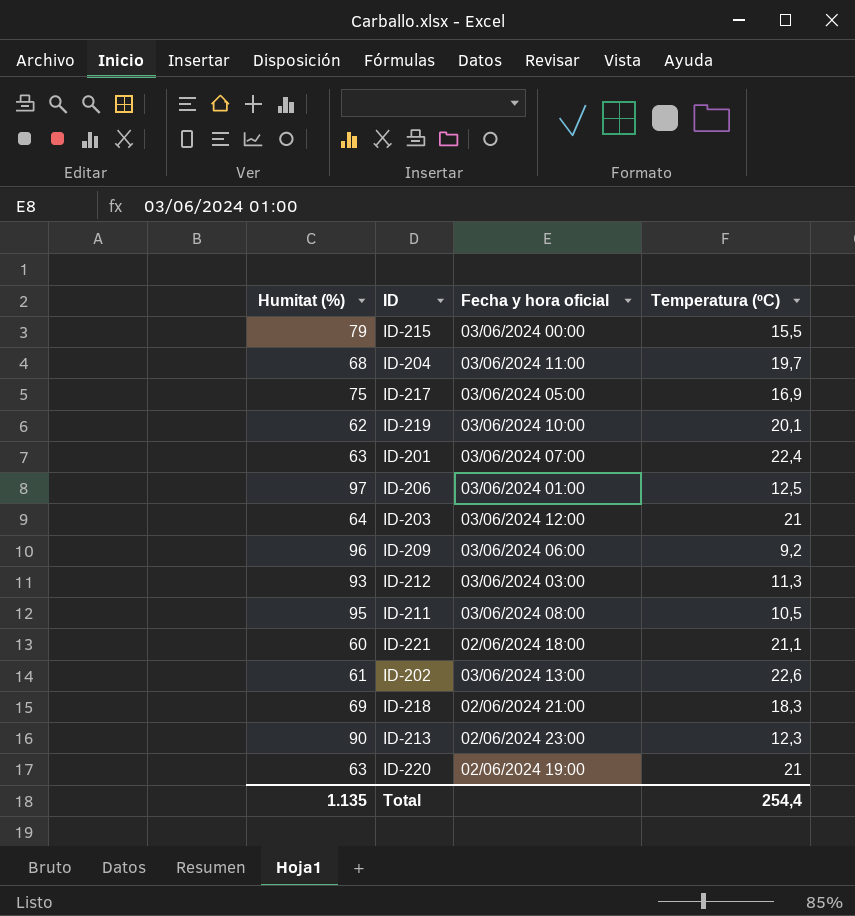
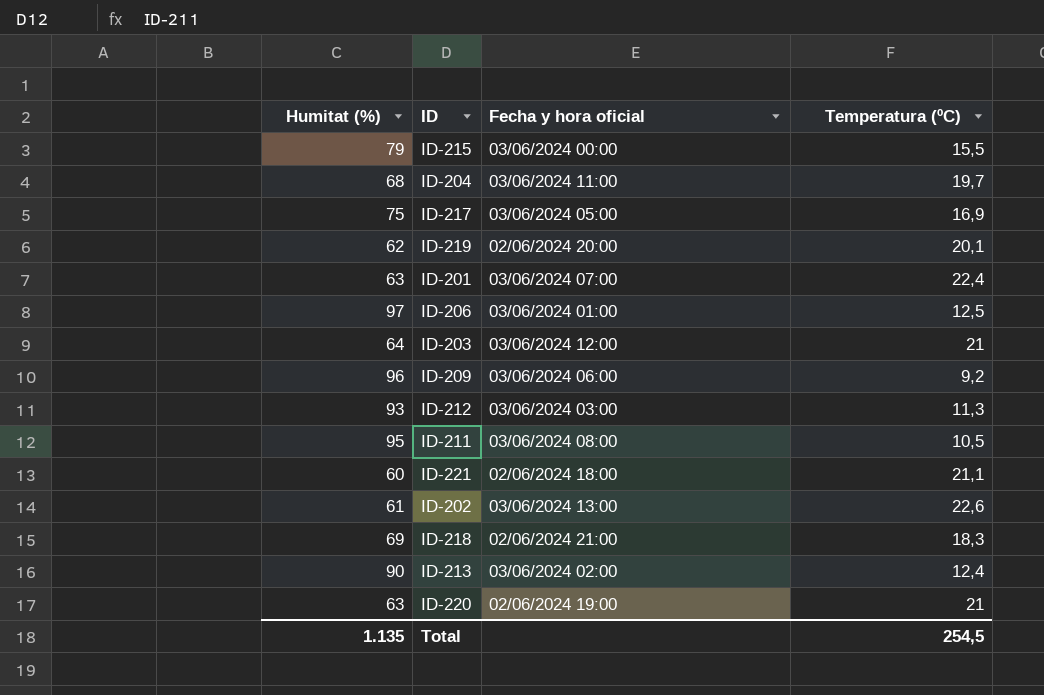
ID-219 | Fecha y hora oficial: 03/06/2024 10:00 -> 02/06/2024 20:00
ID-213 | Fecha y hora oficial: 02/06/2024 23:00 -> 03/06/2024 02:00
ID-213 | Temperatura (ºC): 12,3 -> 12,4
Total | Temperatura (ºC): 254,4 -> 254,5

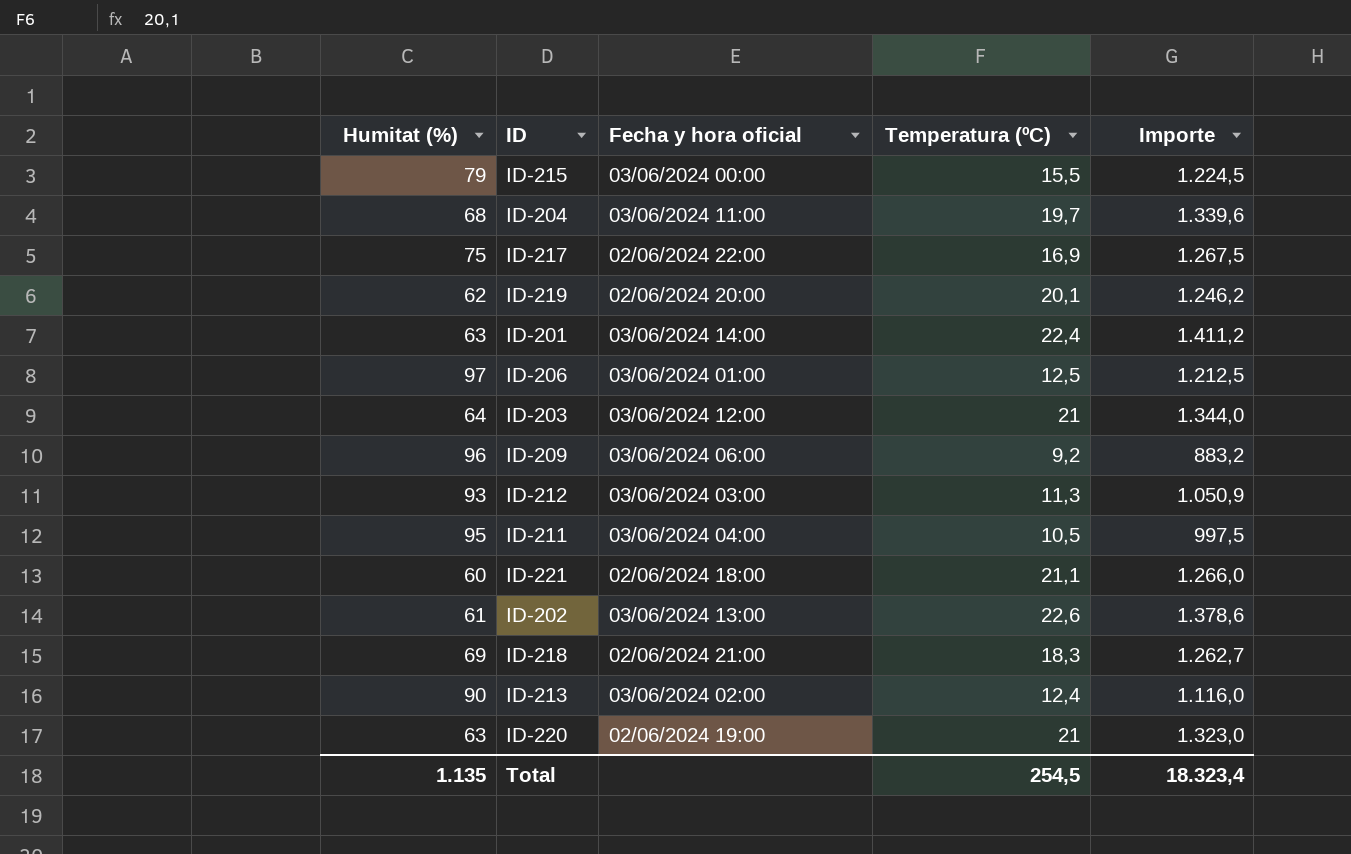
column Importe | formula: none -> [Humitat (%)] * [Temperatura (ºC)]
ID-217 | Fecha y hora oficial: 03/06/2024 05:00 -> 02/06/2024 22:00
ID-201 | Fecha y hora oficial: 03/06/2024 07:00 -> 03/06/2024 14:00
ID-211 | Fecha y hora oficial: 03/06/2024 08:00 -> 03/06/2024 04:00

